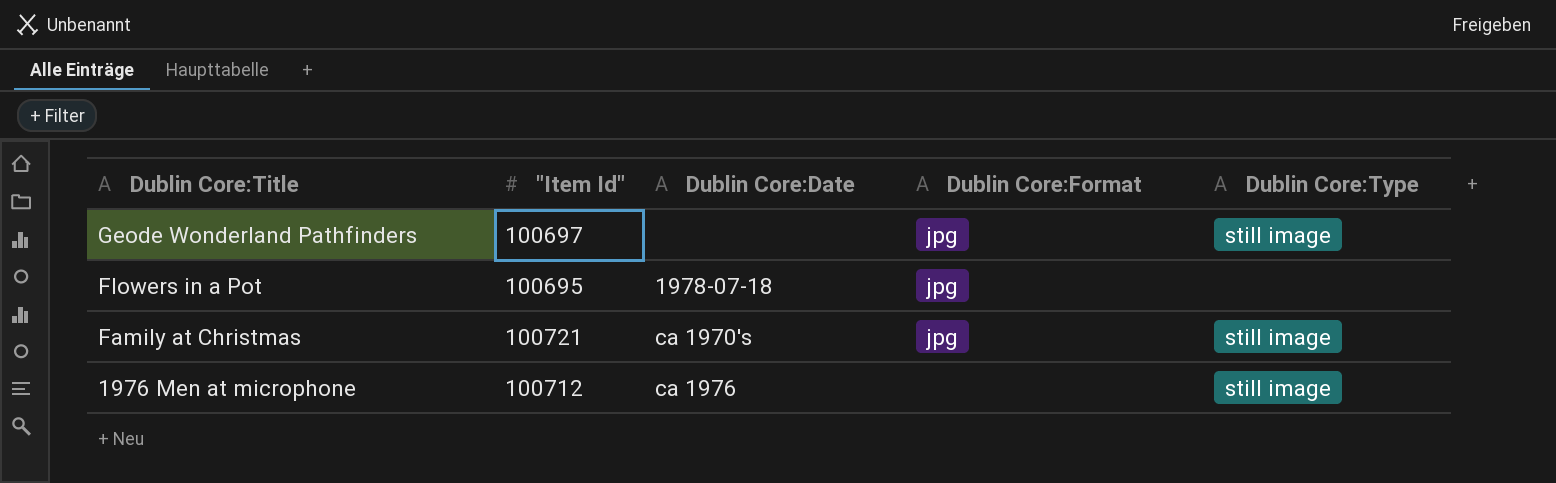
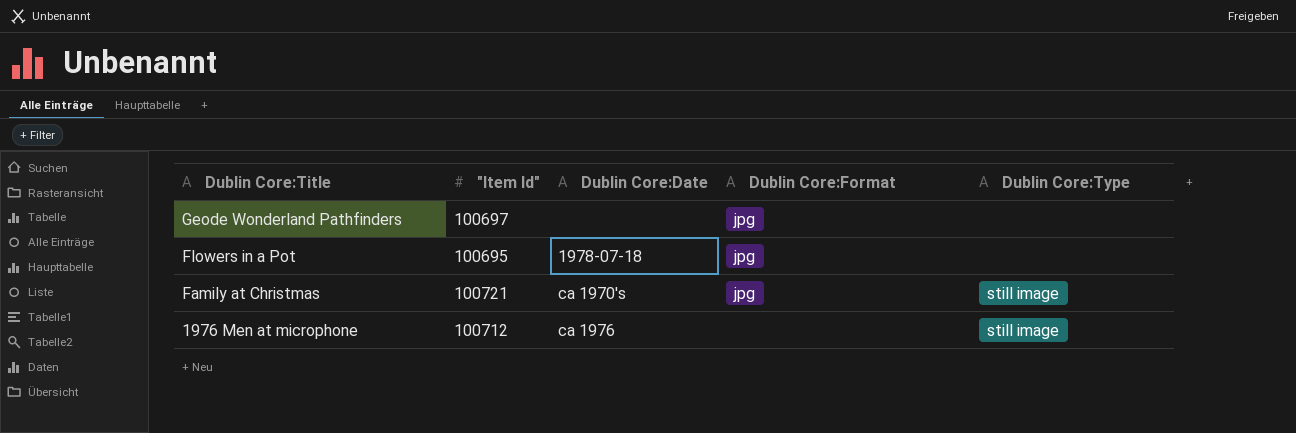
Geode Wonderland Pathfinders | Dublin Core:Type: still image -> none

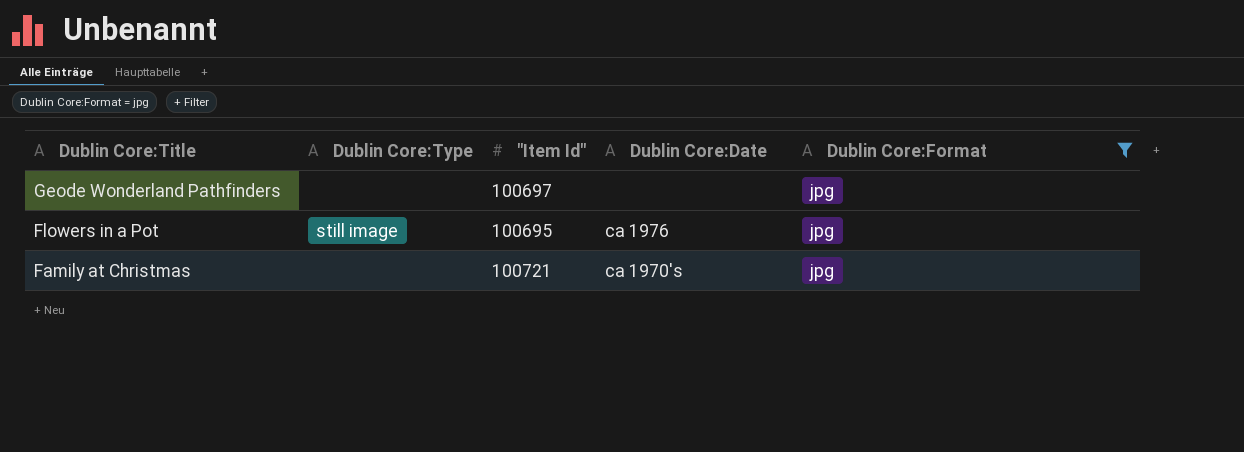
filter: none -> Dublin Core:Format = jpg
column Dublin Core:Type | position: 5 -> 2
Flowers in a Pot | Dublin Core:Type: none -> still image
Flowers in a Pot | Dublin Core:Date: 1978-07-18 -> ca 1976
Family at Christmas | Dublin Core:Type: still image -> none

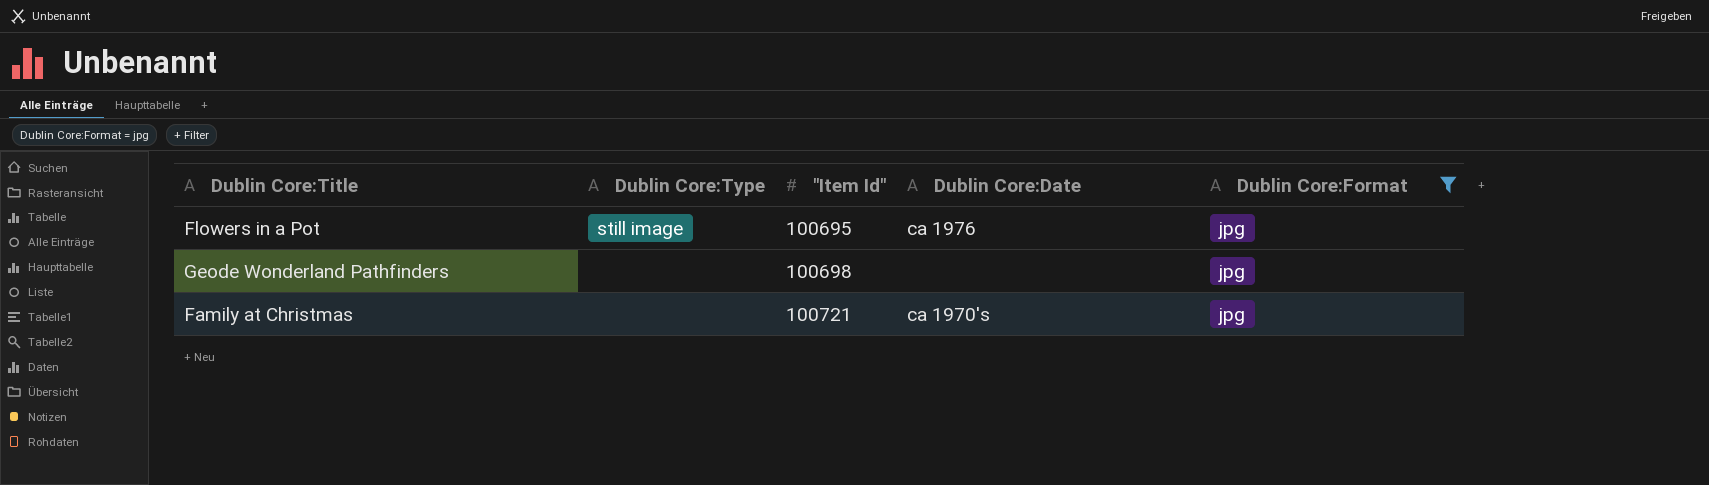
row order: Dublin Core:Title descending -> "Item Id" ascending
Geode Wonderland Pathfinders | "Item Id": 100697 -> 100698

